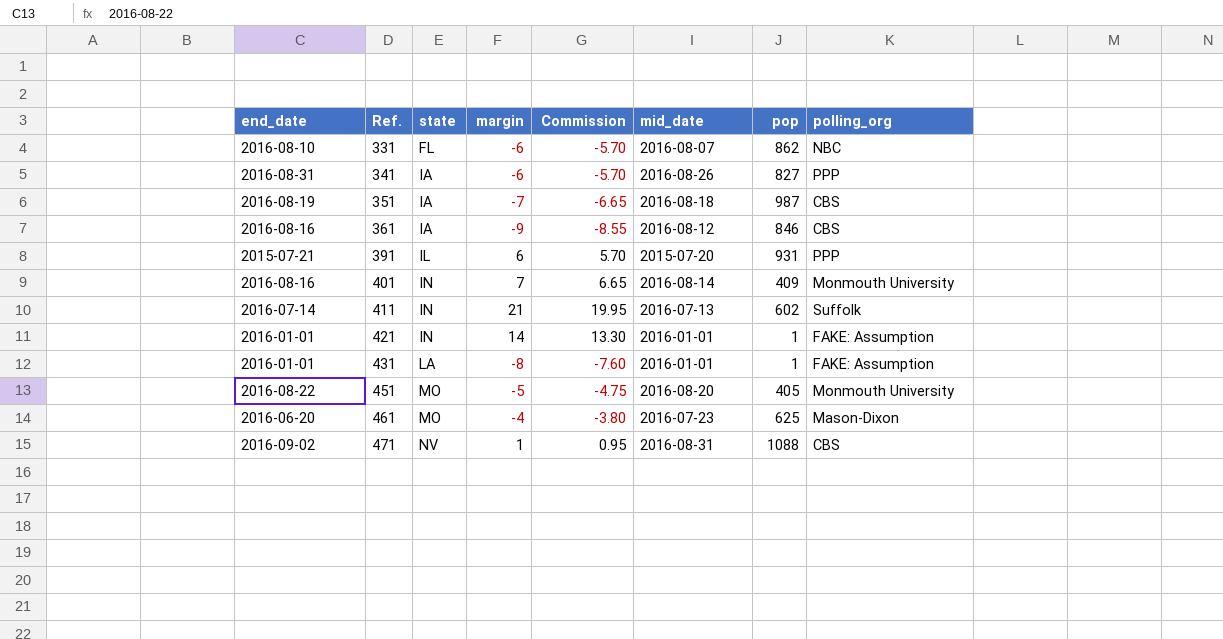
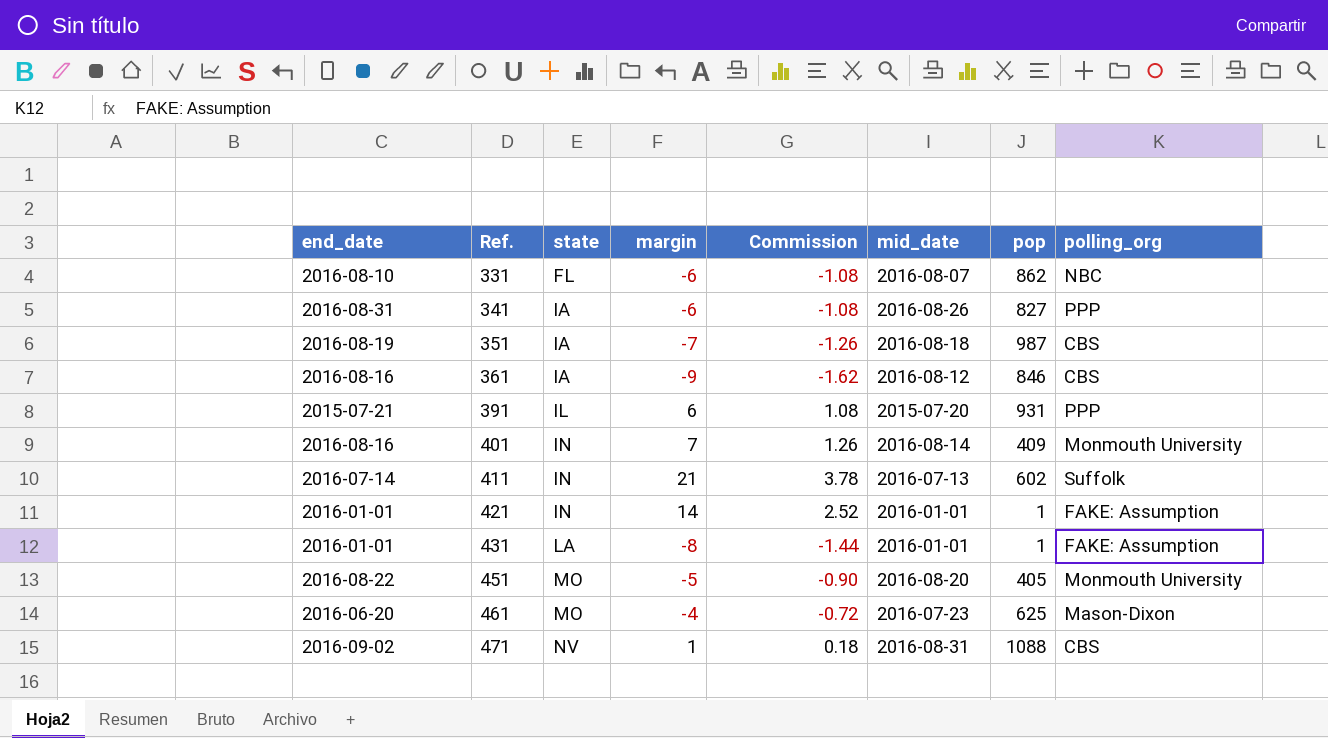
column Commission | formula: [margin] * 0.95 -> [margin] * 0.18

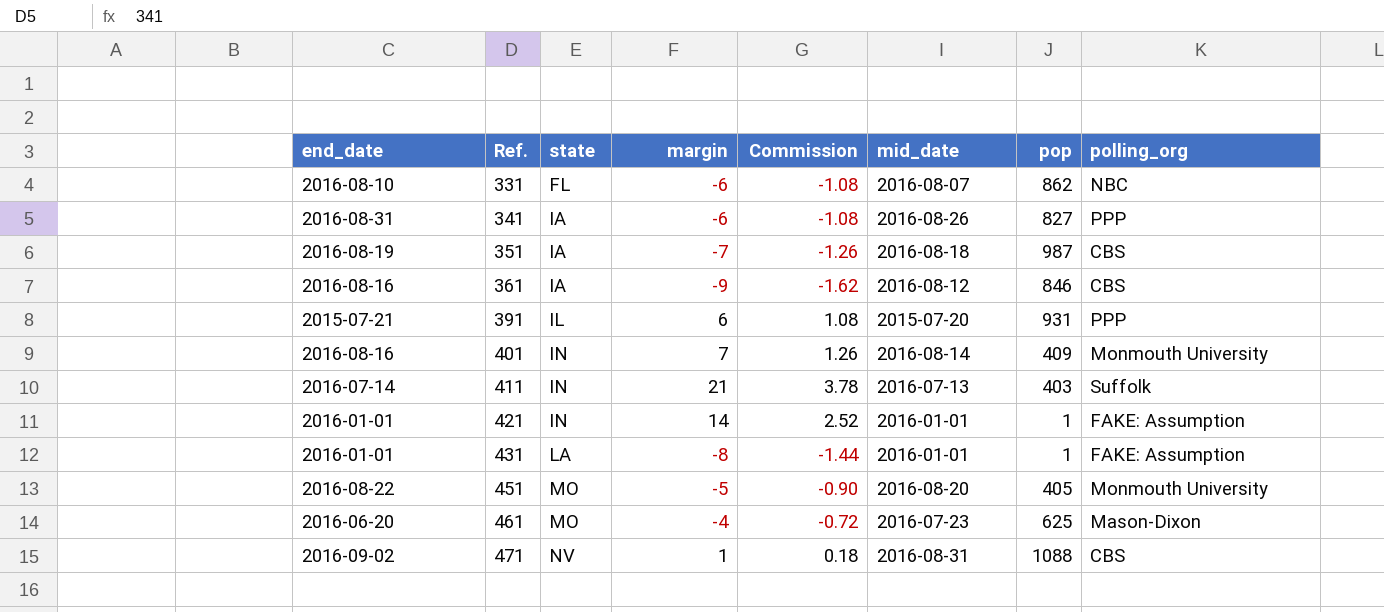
411 | pop: 602 -> 403

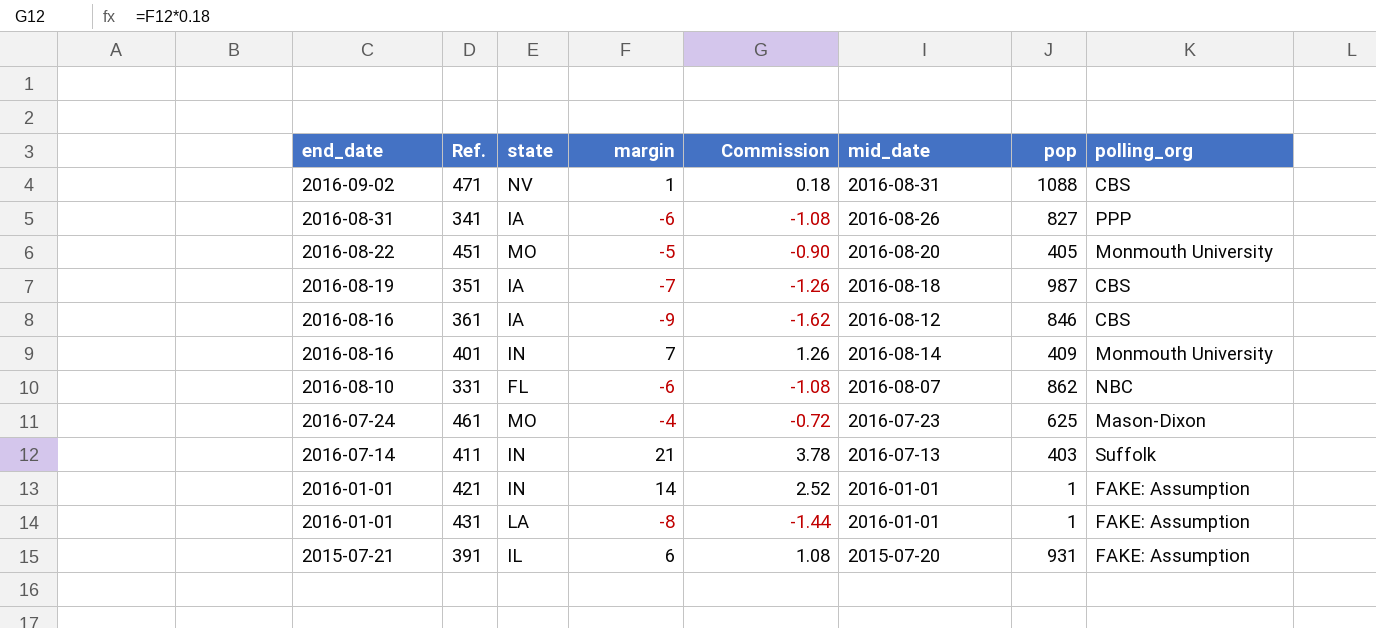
row order: Ref. ascending -> end_date descending
461 | end_date: 2016-06-20 -> 2016-07-24
391 | polling_org: PPP -> FAKE: Assumption

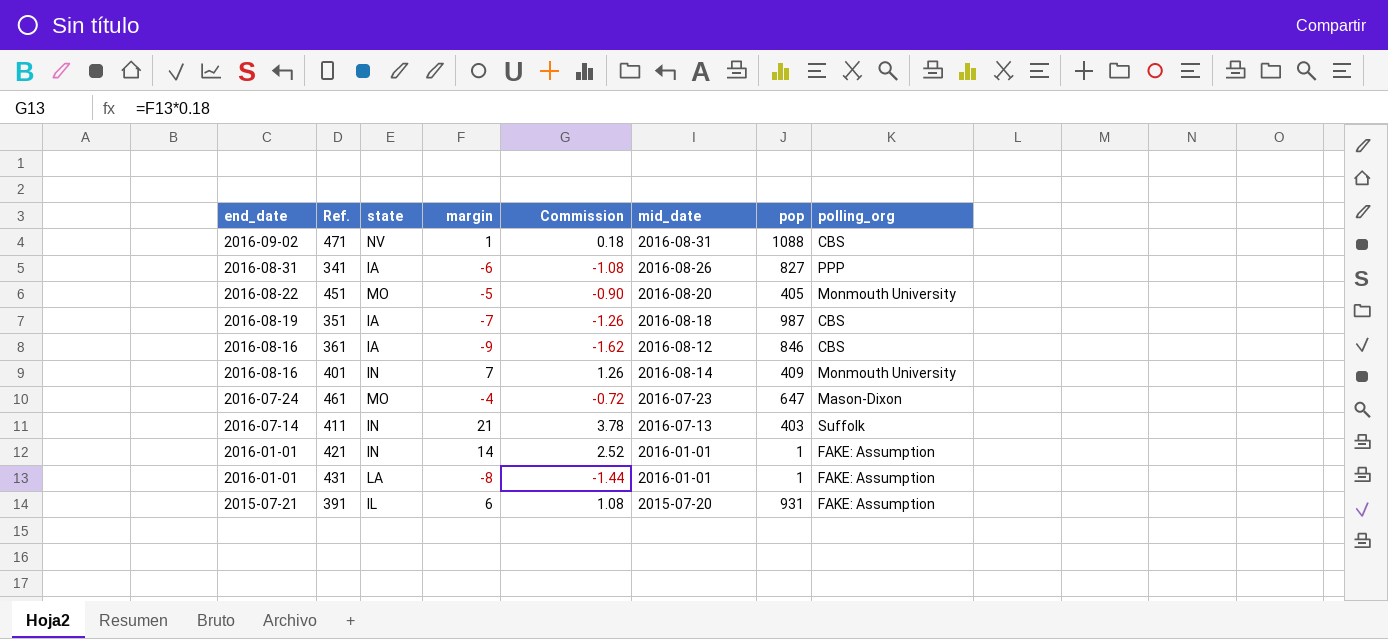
row 331: 2016-08-10 | FL | -6 | -1.08 | 2016-08-07 | 862 | NBC -> none
461 | pop: 625 -> 647

